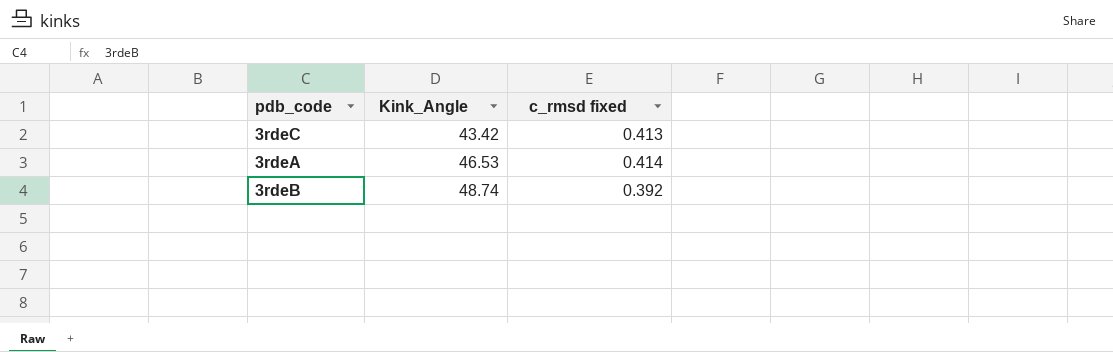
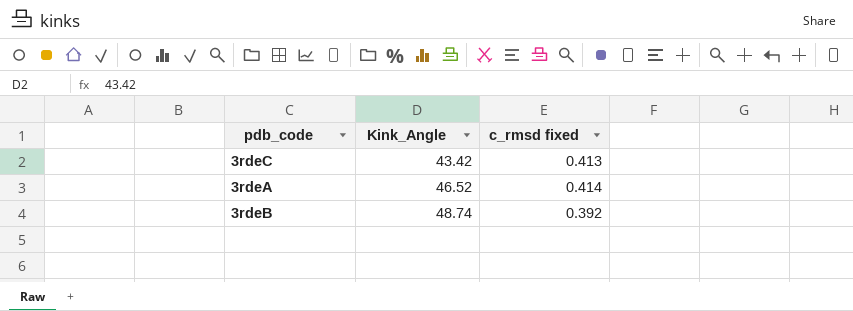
3rdeA | Kink_Angle: 46.53 -> 46.52

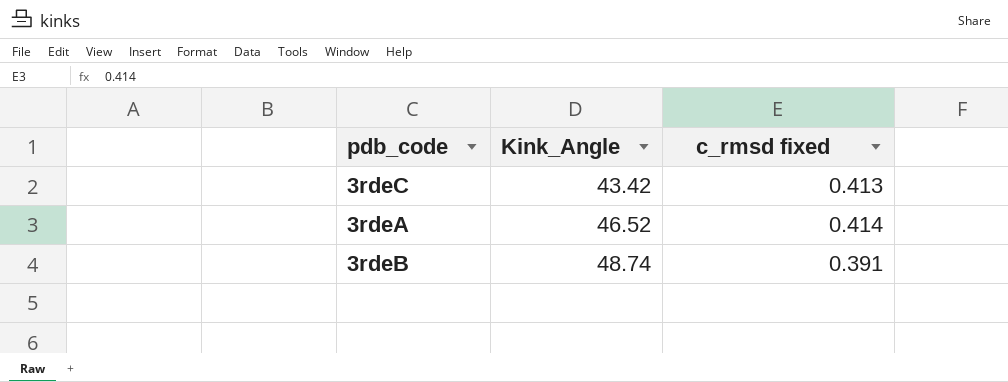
3rdeB | c_rmsd fixed: 0.392 -> 0.391

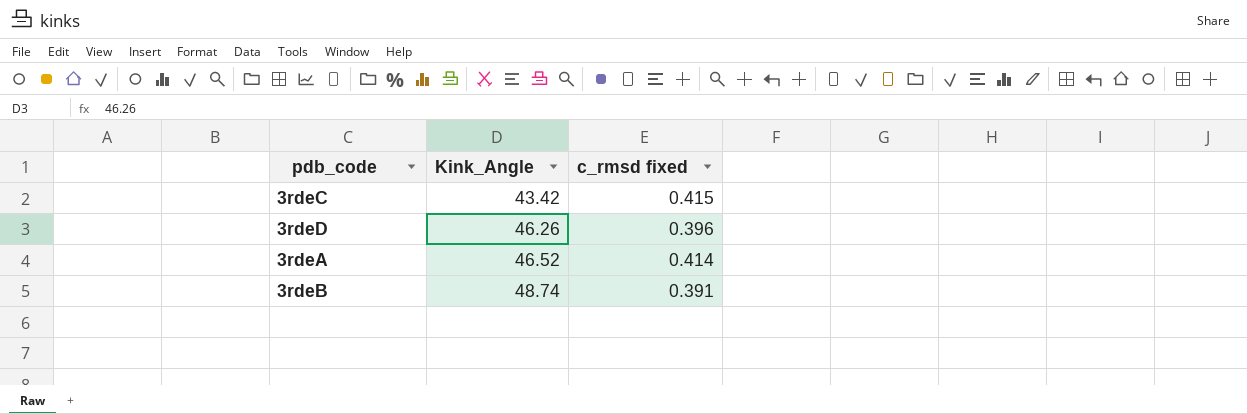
3rdeC | c_rmsd fixed: 0.413 -> 0.415
row 3rdeD: none -> 46.26 | 0.396

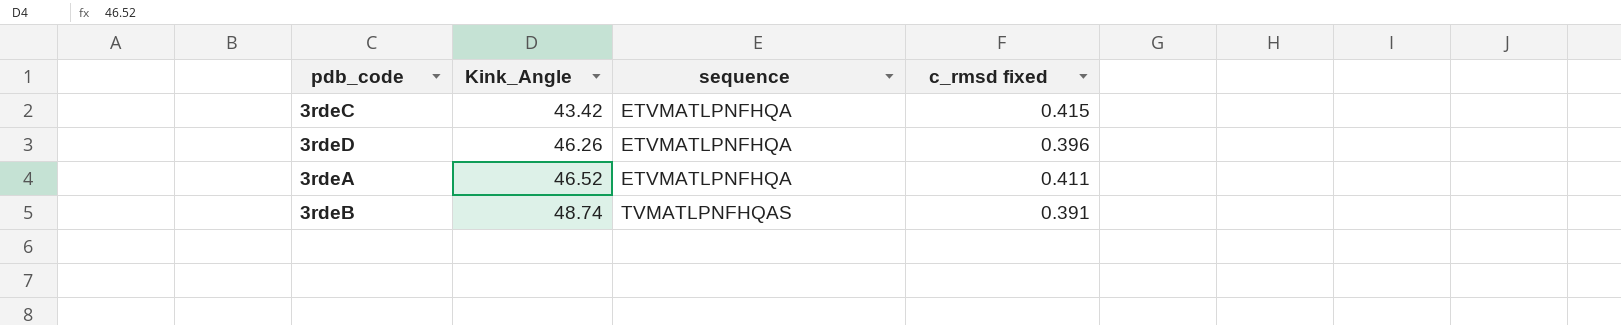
column sequence | position: none -> 3
3rdeA | c_rmsd fixed: 0.414 -> 0.411

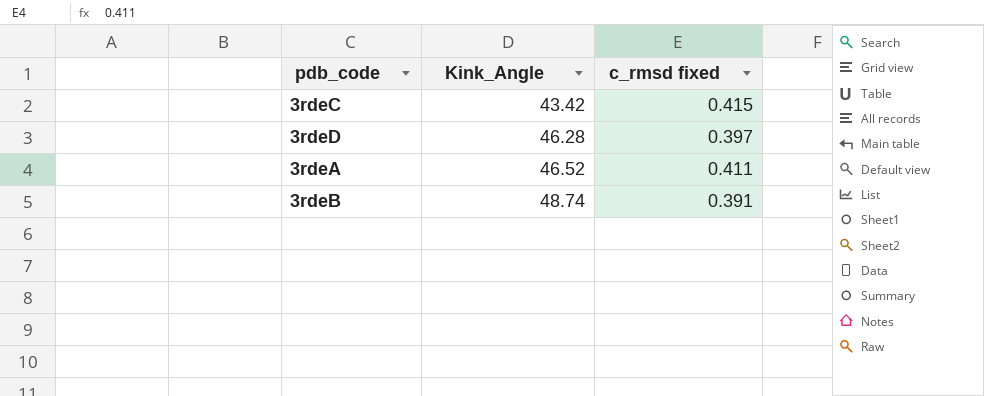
column sequence | position: 3 -> none
3rdeD | Kink_Angle: 46.26 -> 46.28
3rdeD | c_rmsd fixed: 0.396 -> 0.397

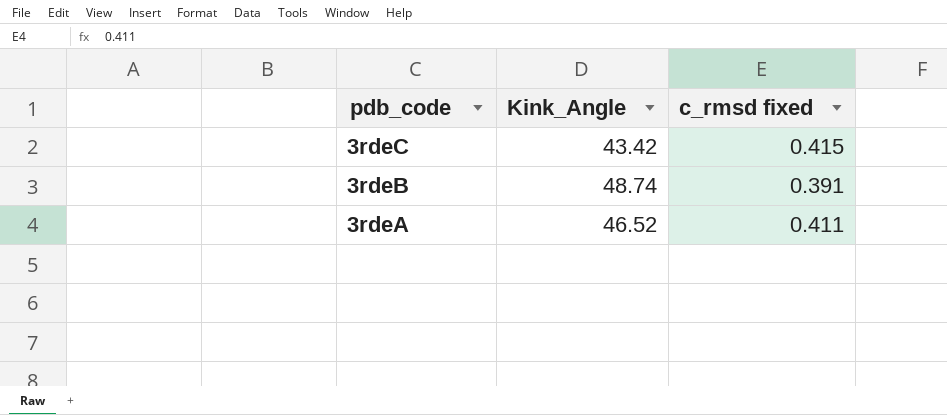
row order: Kink_Angle ascending -> pdb_code descending
row 3rdeD: 46.28 | 0.397 -> none

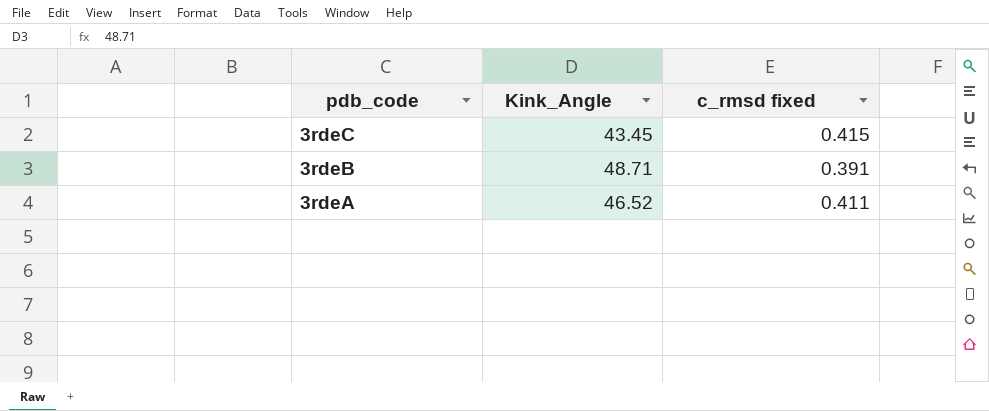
3rdeC | Kink_Angle: 43.42 -> 43.45
3rdeB | Kink_Angle: 48.74 -> 48.71

